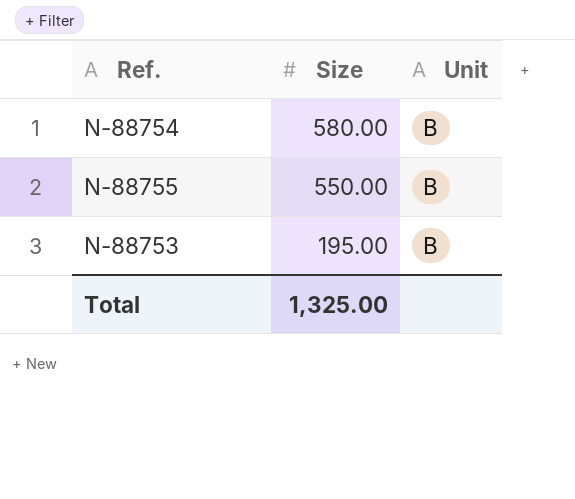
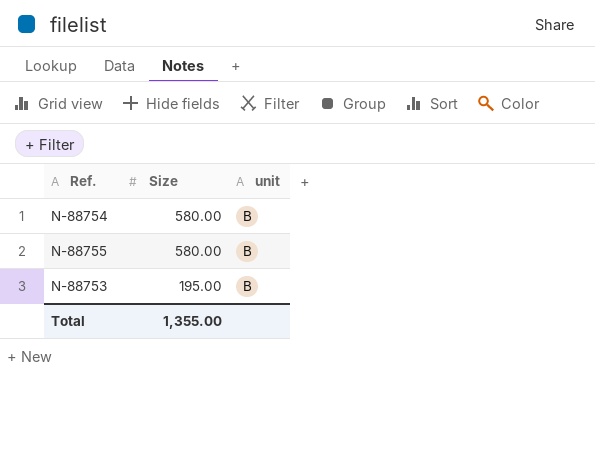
column name: Unit -> unit
N-88755 | Size: 550.00 -> 580.00
Total | Size: 1,325.00 -> 1,355.00

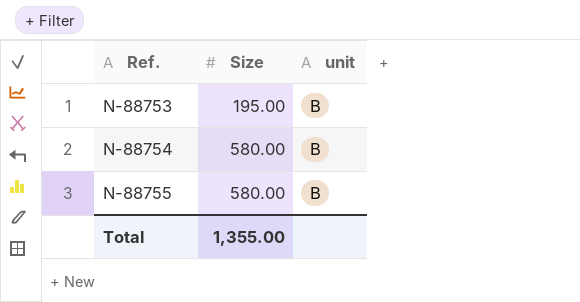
row order: Size descending -> Ref. ascending

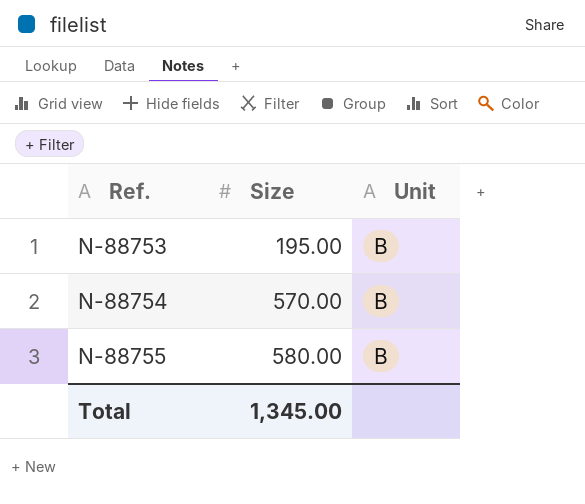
column name: unit -> Unit
N-88754 | Size: 580.00 -> 570.00
Total | Size: 1,355.00 -> 1,345.00

